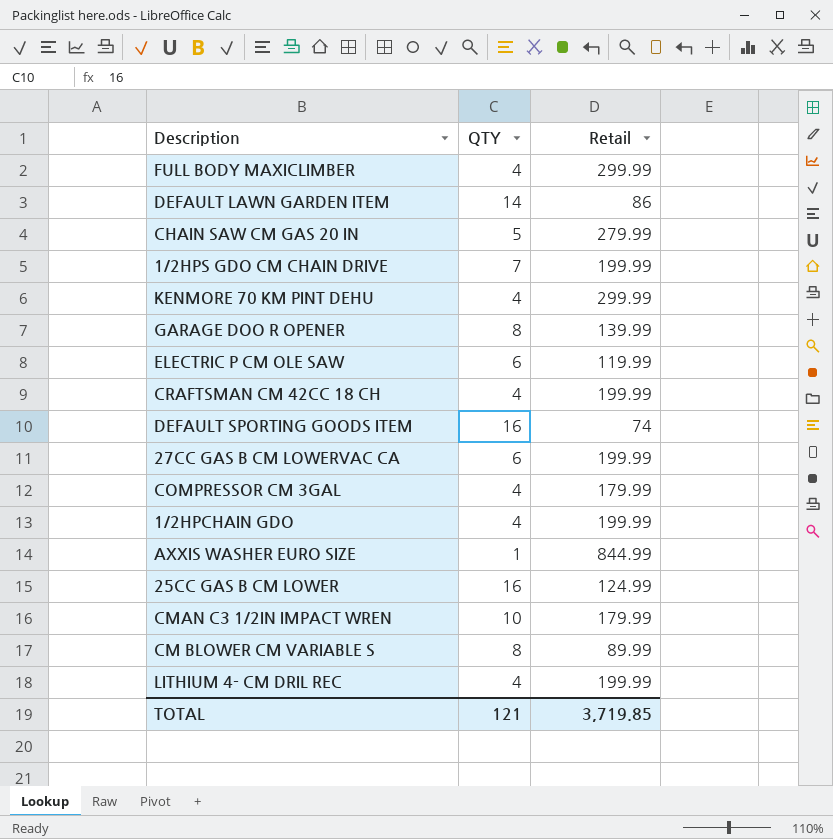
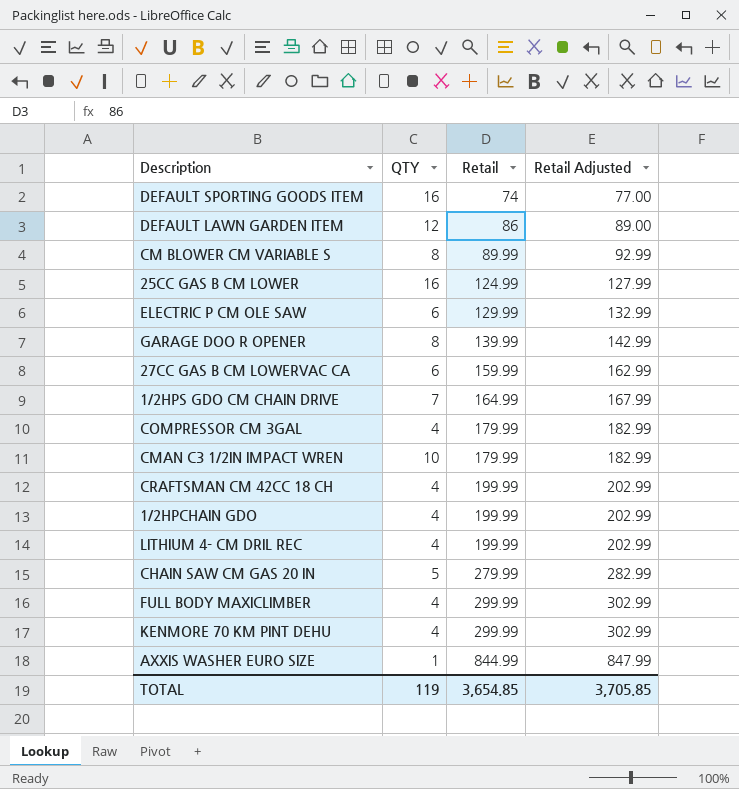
row order: none -> Retail ascending
column Retail Adjusted | formula: none -> [Retail] + 3
DEFAULT LAWN GARDEN ITEM | QTY: 14 -> 12
ELECTRIC P CM OLE SAW | Retail: 119.99 -> 129.99
27CC GAS B CM LOWERVAC CA | Retail: 199.99 -> 159.99
1/2HPS GDO CM CHAIN DRIVE | Retail: 199.99 -> 164.99
TOTAL | QTY: 121 -> 119
TOTAL | Retail: 3,719.85 -> 3,654.85

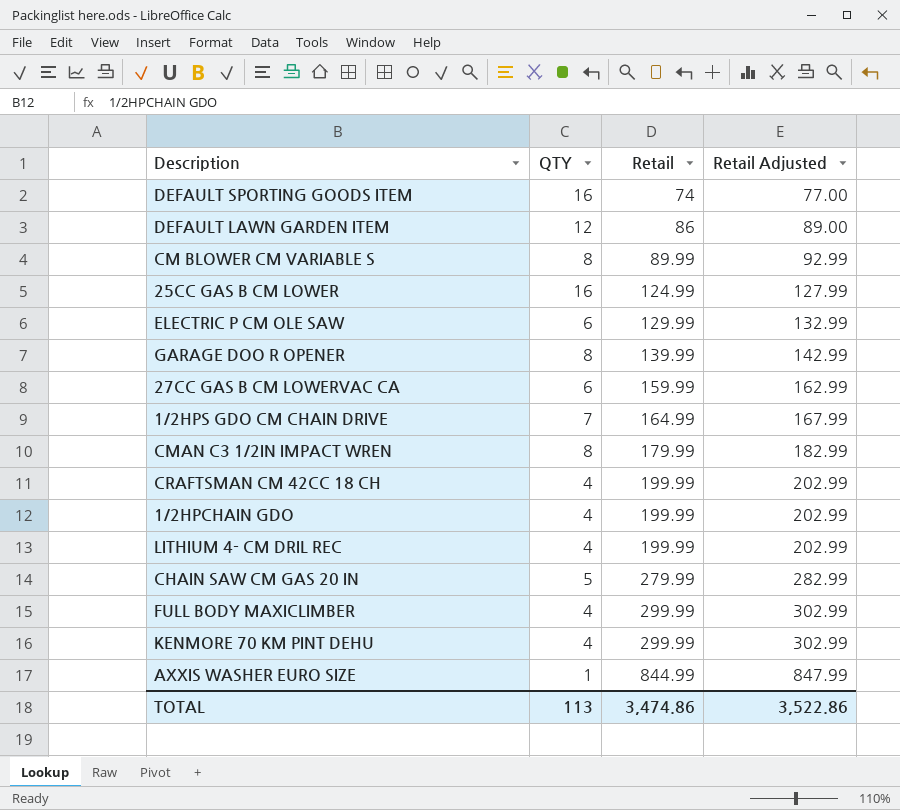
row COMPRESSOR CM 3GAL: 4 | 179.99 | 182.99 -> none
CMAN C3 1/2IN IMPACT WREN | QTY: 10 -> 8
TOTAL | QTY: 119 -> 113
TOTAL | Retail: 3,654.85 -> 3,474.86
TOTAL | Retail Adjusted: 3,705.85 -> 3,522.86

